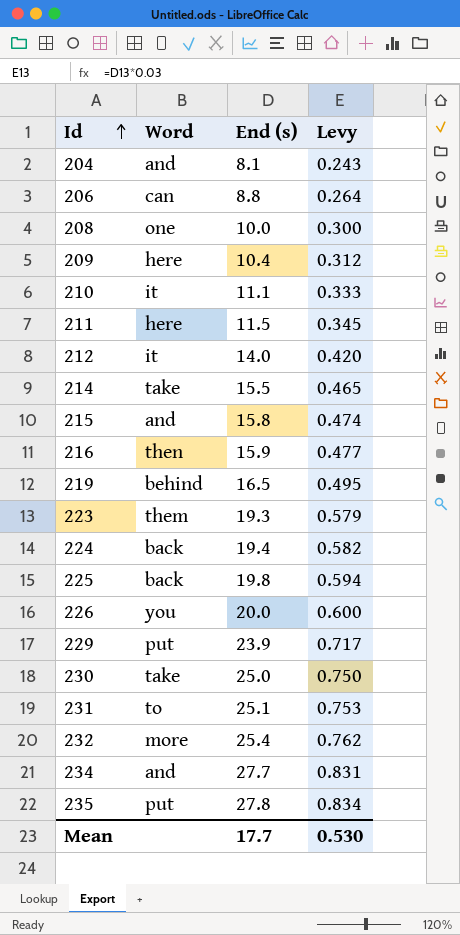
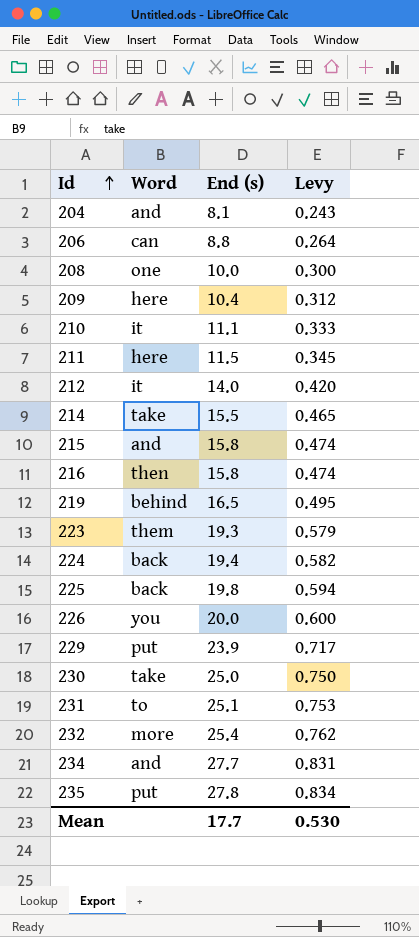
216 | End (s): 15.9 -> 15.8
216 | Levy: 0.477 -> 0.474

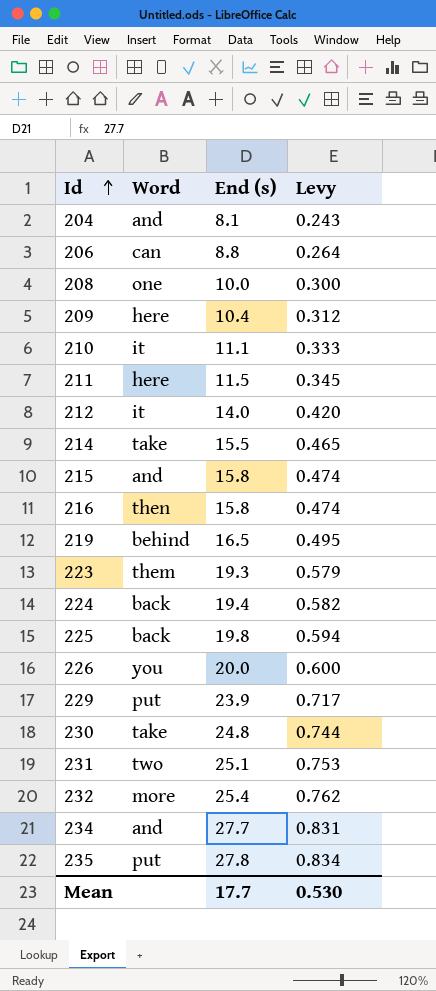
230 | End (s): 25.0 -> 24.8
230 | Levy: 0.750 -> 0.744
231 | Word: to -> two

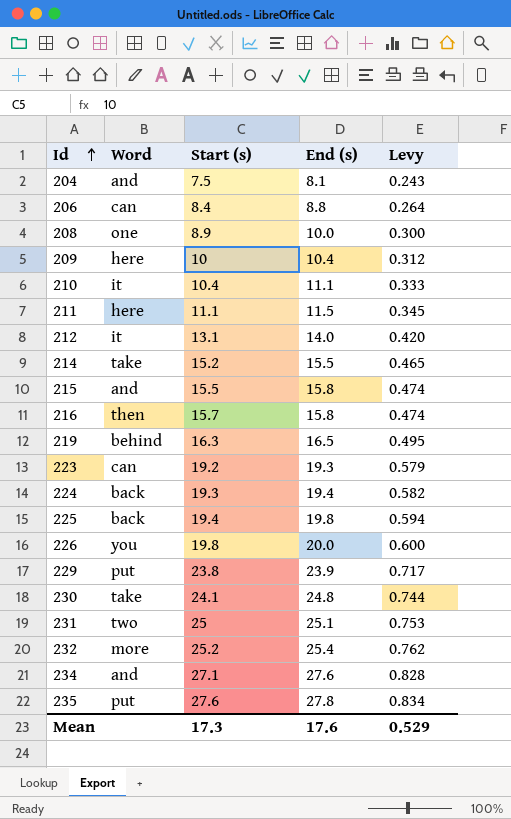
column Start (s) | position: none -> 3
223 | Word: them -> can
234 | End (s): 27.7 -> 27.6
234 | Levy: 0.831 -> 0.828
Mean | End (s): 17.7 -> 17.6
Mean | Levy: 0.530 -> 0.529

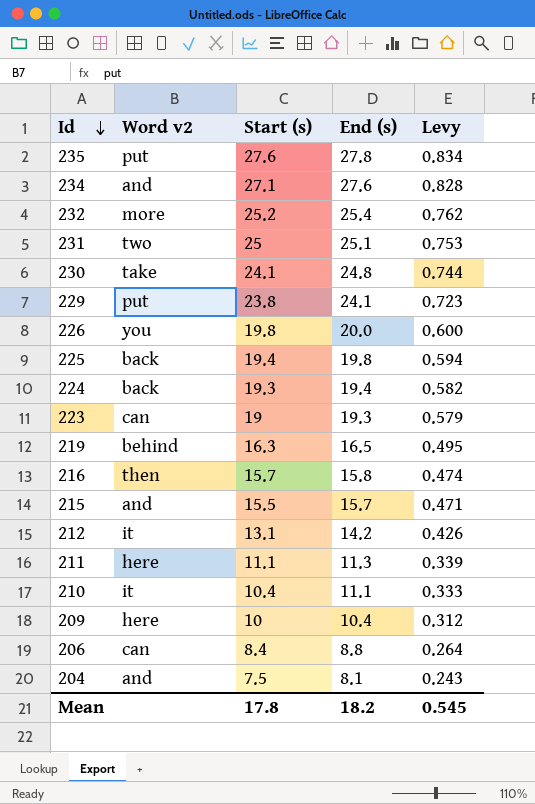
row order: Id ascending -> Id descending
column name: Word -> Word v2
row 208: one | 8.9 | 10.0 | 0.300 -> none
row 214: take | 15.2 | 15.5 | 0.465 -> none
229 | End (s): 23.9 -> 24.1
229 | Levy: 0.717 -> 0.723
223 | Start (s): 19.2 -> 19
215 | End (s): 15.8 -> 15.7
215 | Levy: 0.474 -> 0.471
212 | End (s): 14.0 -> 14.2
212 | Levy: 0.420 -> 0.426
211 | End (s): 11.5 -> 11.3
211 | Levy: 0.345 -> 0.339
Mean | Start (s): 17.3 -> 17.8
Mean | End (s): 17.6 -> 18.2
Mean | Levy: 0.529 -> 0.545

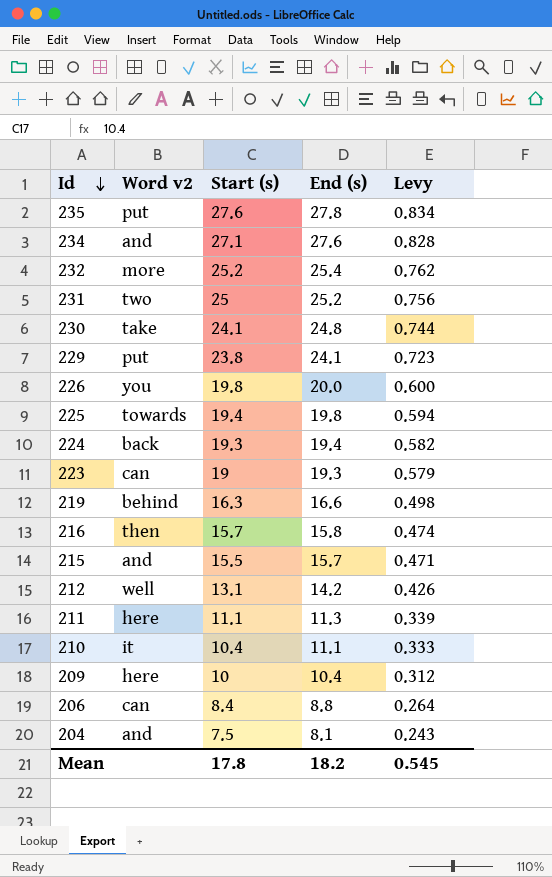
231 | End (s): 25.1 -> 25.2
231 | Levy: 0.753 -> 0.756
225 | Word v2: back -> towards
219 | End (s): 16.5 -> 16.6
219 | Levy: 0.495 -> 0.498
212 | Word v2: it -> well

